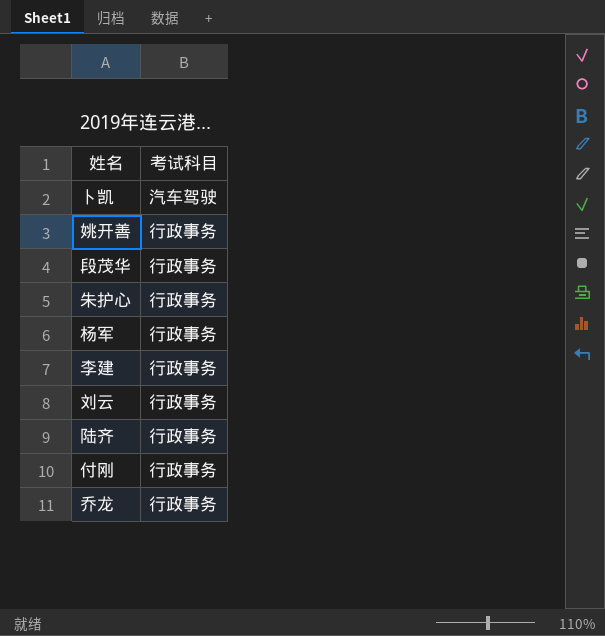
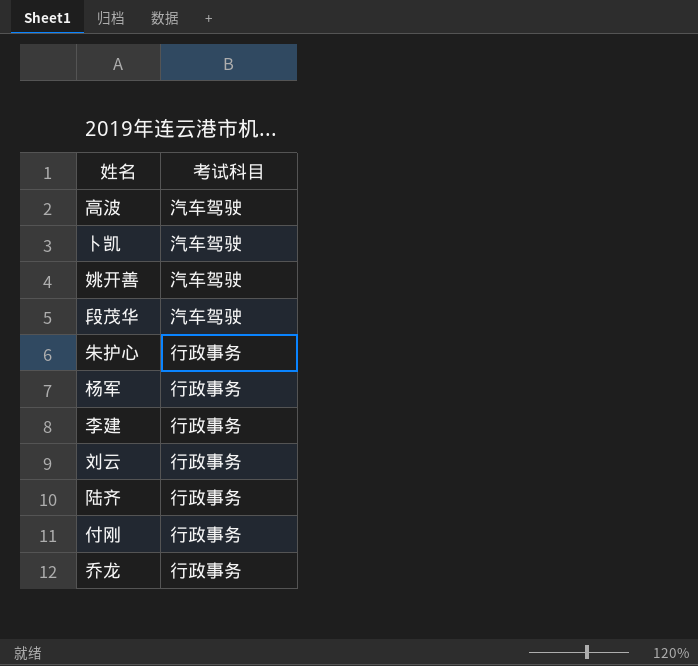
row 高波: none -> 汽车驾驶
姚开善 | 考试科目: 行政事务 -> 汽车驾驶
段茂华 | 考试科目: 行政事务 -> 汽车驾驶

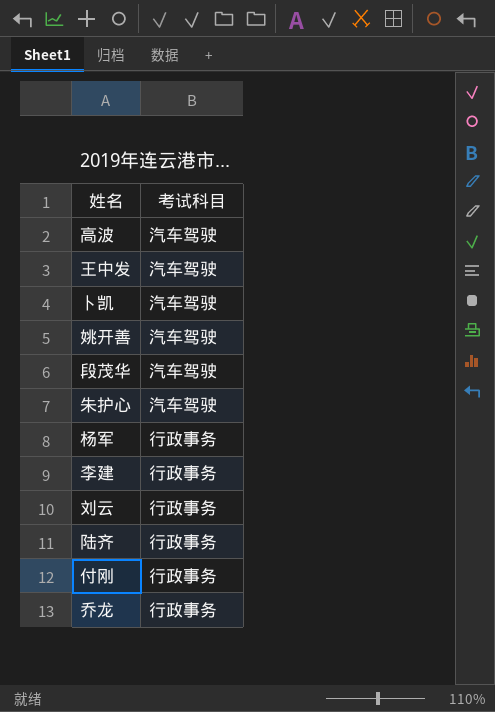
row 王中发: none -> 汽车驾驶
朱护心 | 考试科目: 行政事务 -> 汽车驾驶

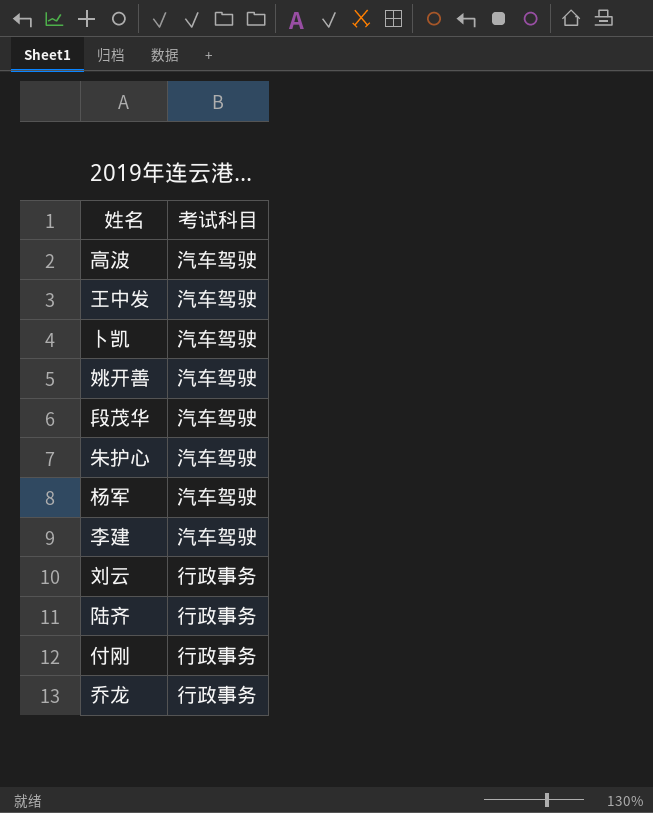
杨军 | 考试科目: 行政事务 -> 汽车驾驶
李建 | 考试科目: 行政事务 -> 汽车驾驶

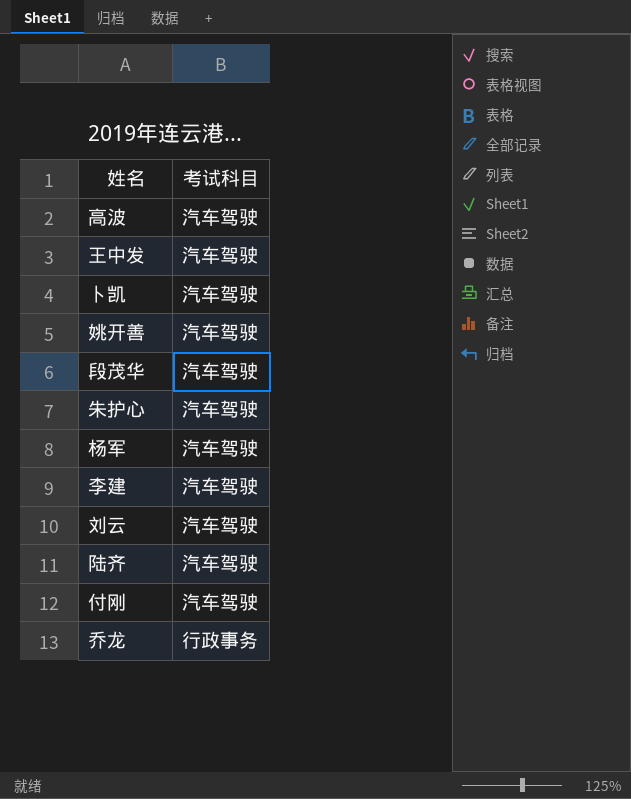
刘云 | 考试科目: 行政事务 -> 汽车驾驶
陆齐 | 考试科目: 行政事务 -> 汽车驾驶
付刚 | 考试科目: 行政事务 -> 汽车驾驶

